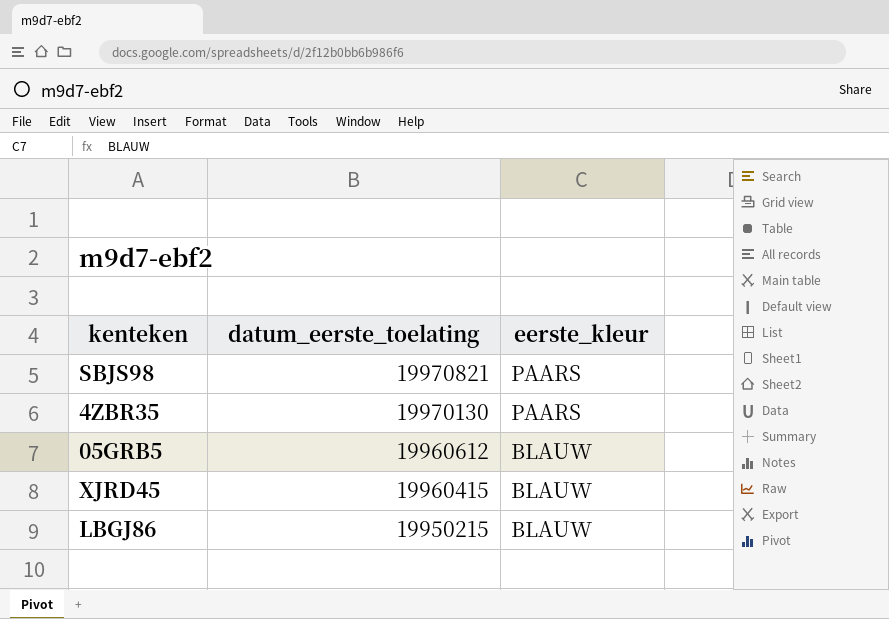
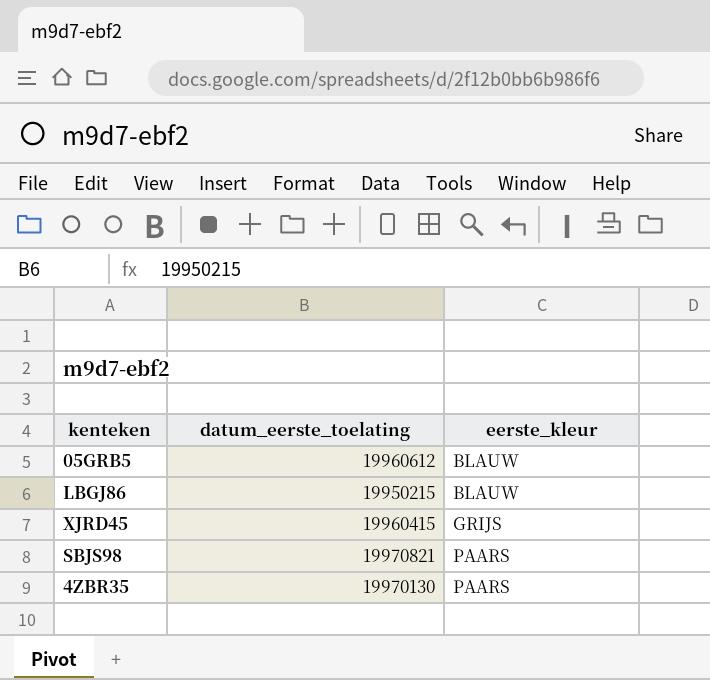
row order: datum_eerste_toelating descending -> eerste_kleur ascending
XJRD45 | eerste_kleur: BLAUW -> GRIJS

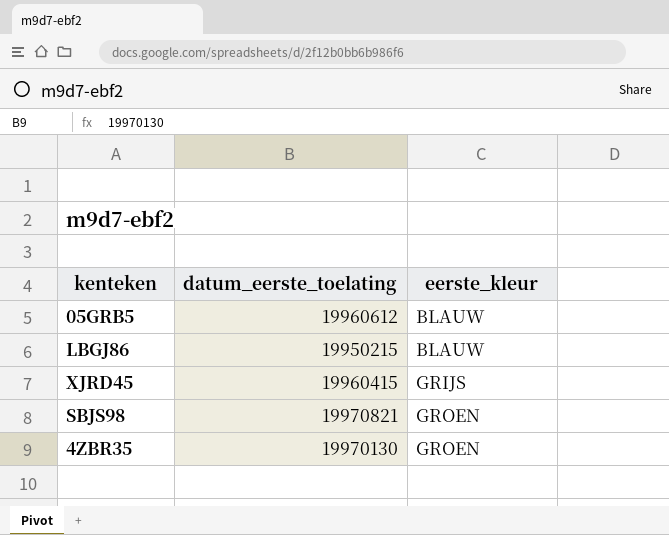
SBJS98 | eerste_kleur: PAARS -> GROEN
4ZBR35 | eerste_kleur: PAARS -> GROEN

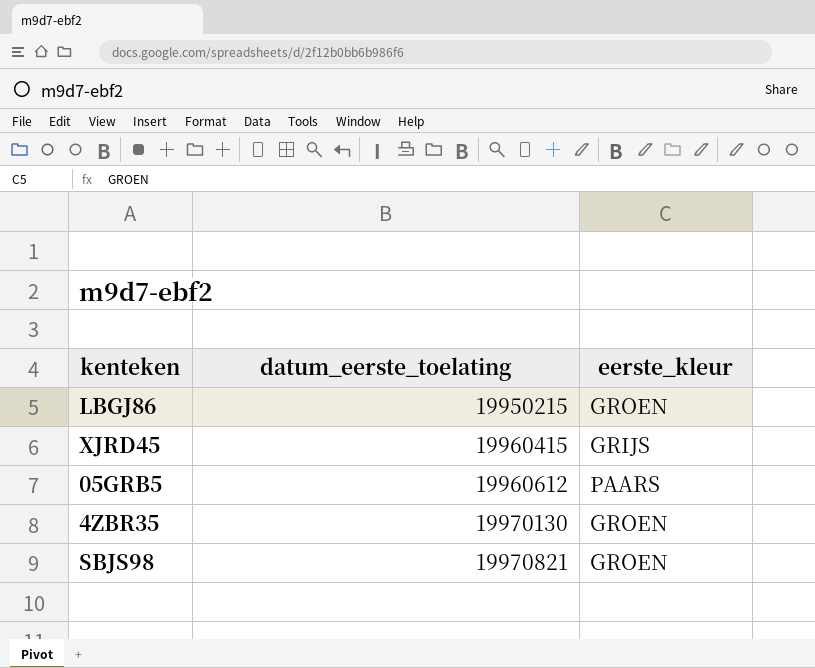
row order: eerste_kleur ascending -> datum_eerste_toelating ascending
LBGJ86 | eerste_kleur: BLAUW -> GROEN
05GRB5 | eerste_kleur: BLAUW -> PAARS

